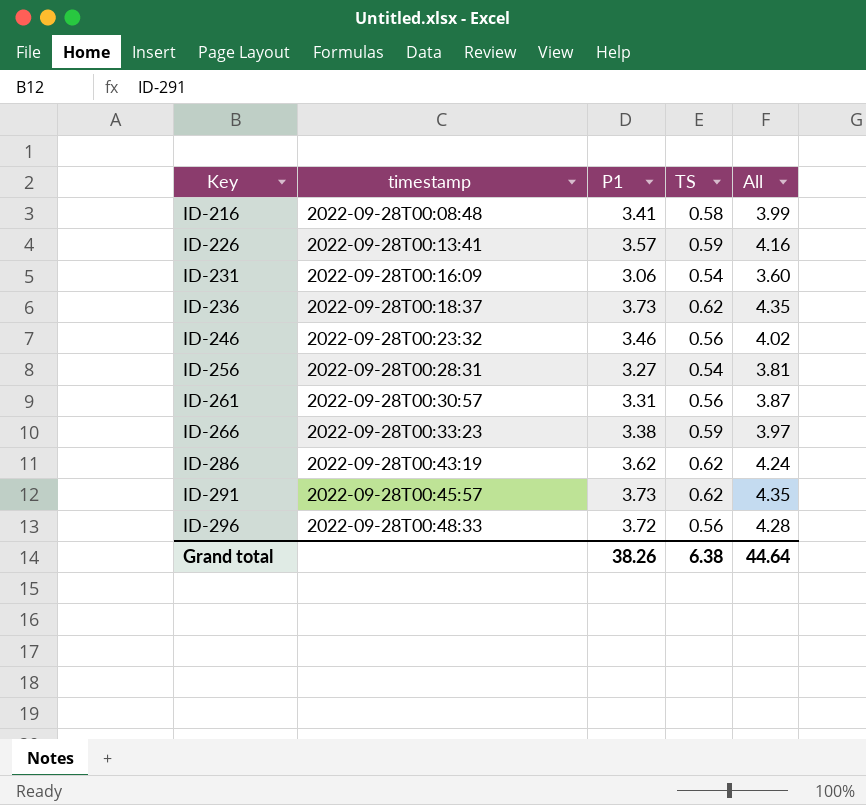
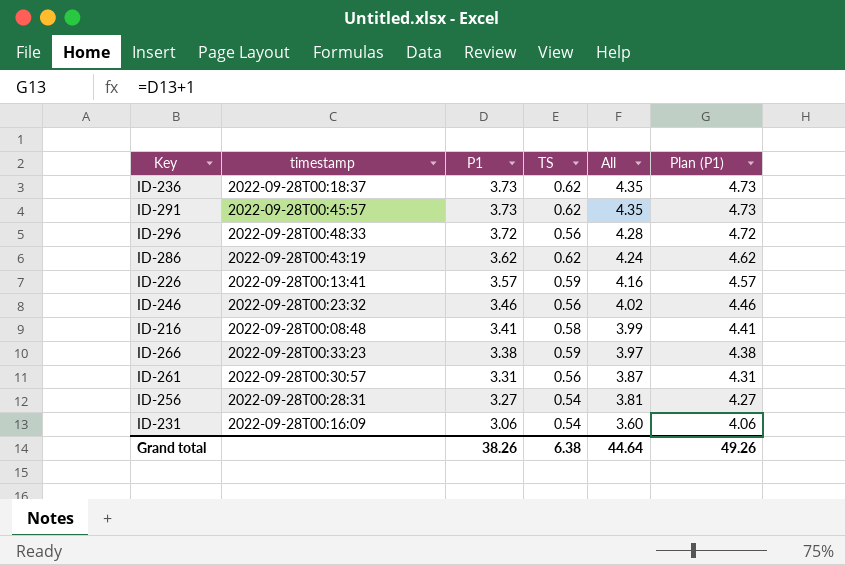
row order: Key ascending -> P1 descending
column Plan (P1) | formula: none -> [P1] + 1

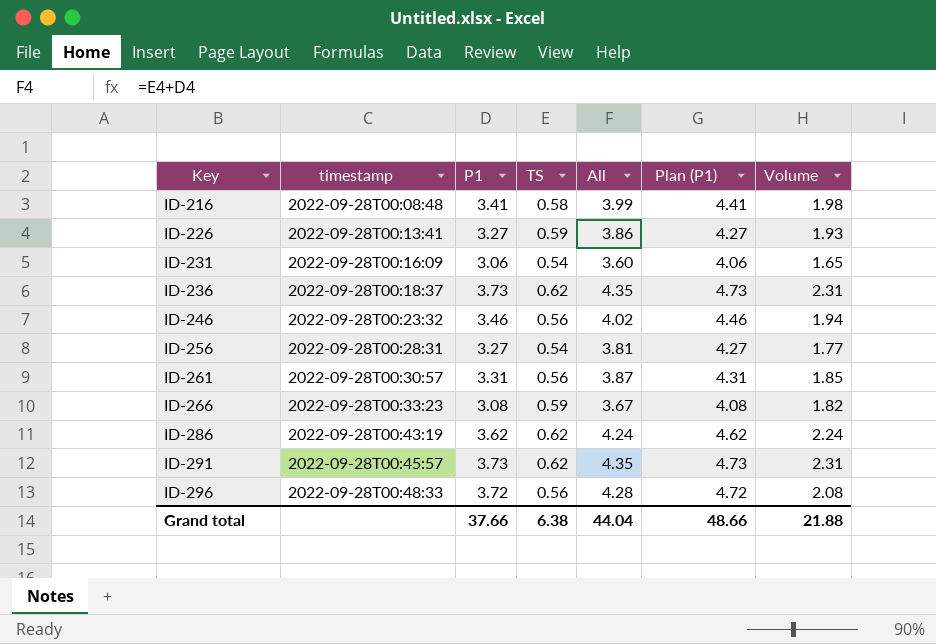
row order: P1 descending -> Key ascending
column Volume | formula: none -> [P1] * [TS]
ID-226 | P1: 3.57 -> 3.27
ID-226 | All: 4.16 -> 3.86
ID-226 | Plan (P1): 4.57 -> 4.27
ID-266 | P1: 3.38 -> 3.08
ID-266 | All: 3.97 -> 3.67
ID-266 | Plan (P1): 4.38 -> 4.08
Grand total | P1: 38.26 -> 37.66
Grand total | All: 44.64 -> 44.04
Grand total | Plan (P1): 49.26 -> 48.66

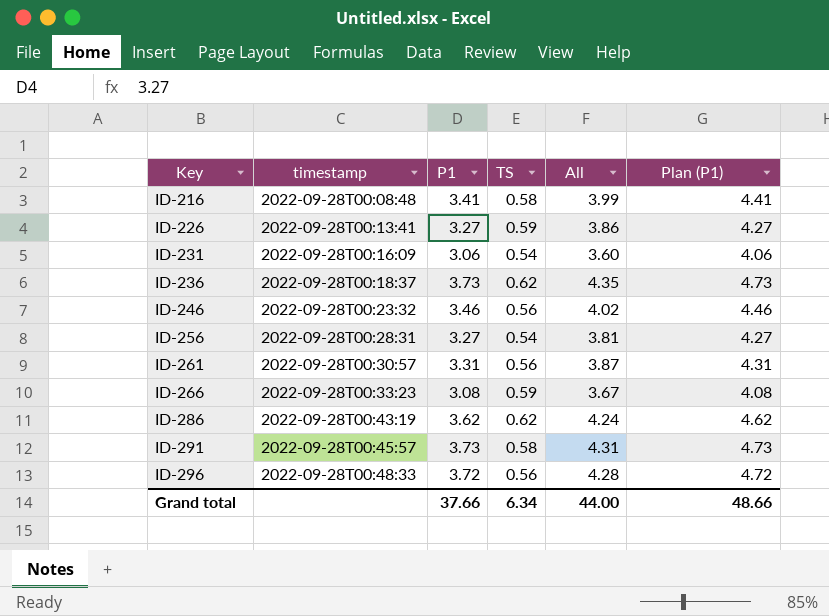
column Volume | formula: [P1] * [TS] -> none
ID-291 | TS: 0.62 -> 0.58
ID-291 | All: 4.35 -> 4.31
Grand total | TS: 6.38 -> 6.34
Grand total | All: 44.04 -> 44.00

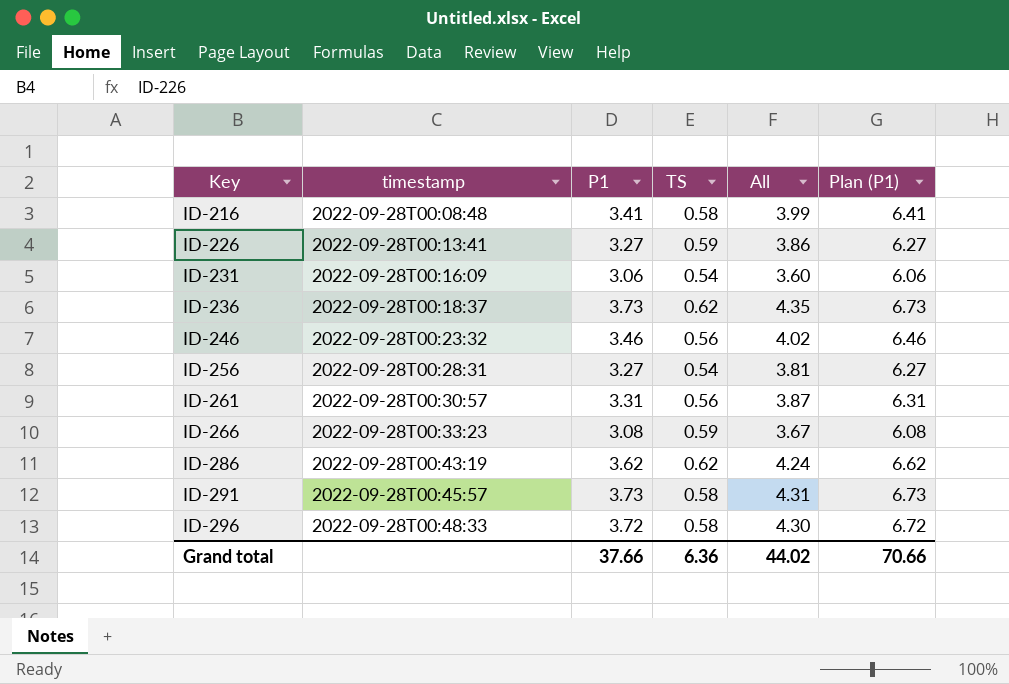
column Plan (P1) | formula: [P1] + 1 -> [P1] + 3
ID-296 | TS: 0.56 -> 0.58
ID-296 | All: 4.28 -> 4.30
Grand total | TS: 6.34 -> 6.36
Grand total | All: 44.00 -> 44.02
Grand total | Plan (P1): 48.66 -> 70.66

